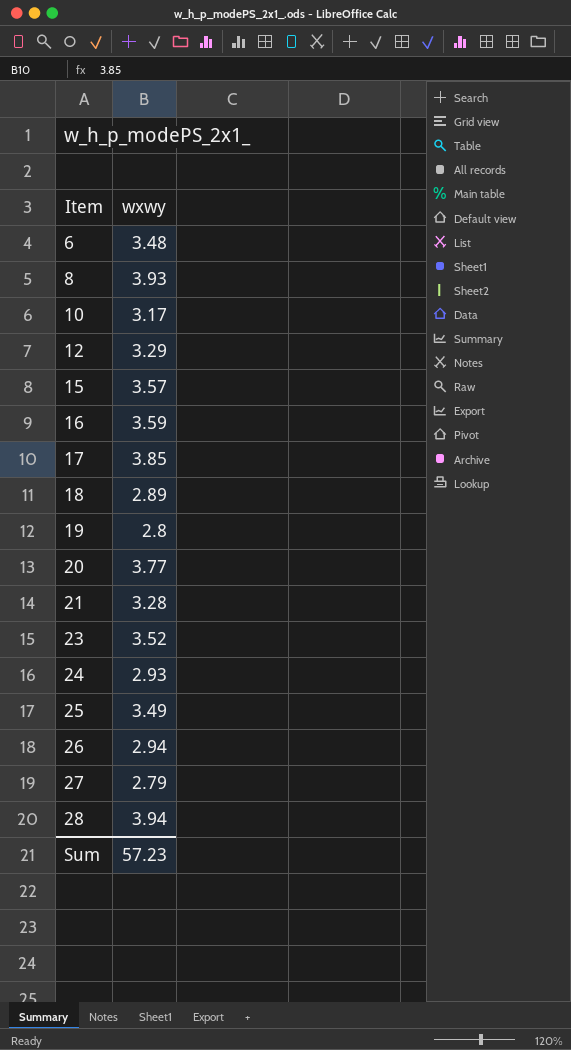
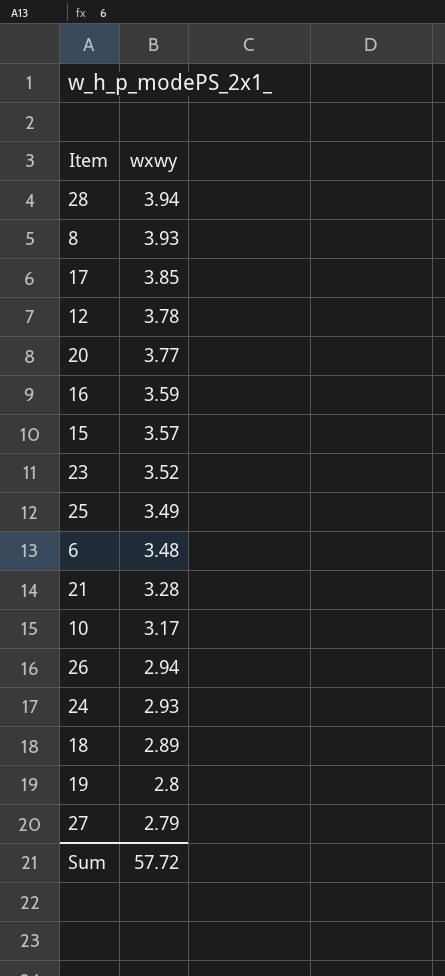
row order: Item ascending -> wxwy descending
12 | wxwy: 3.29 -> 3.78
Sum | wxwy: 57.23 -> 57.72

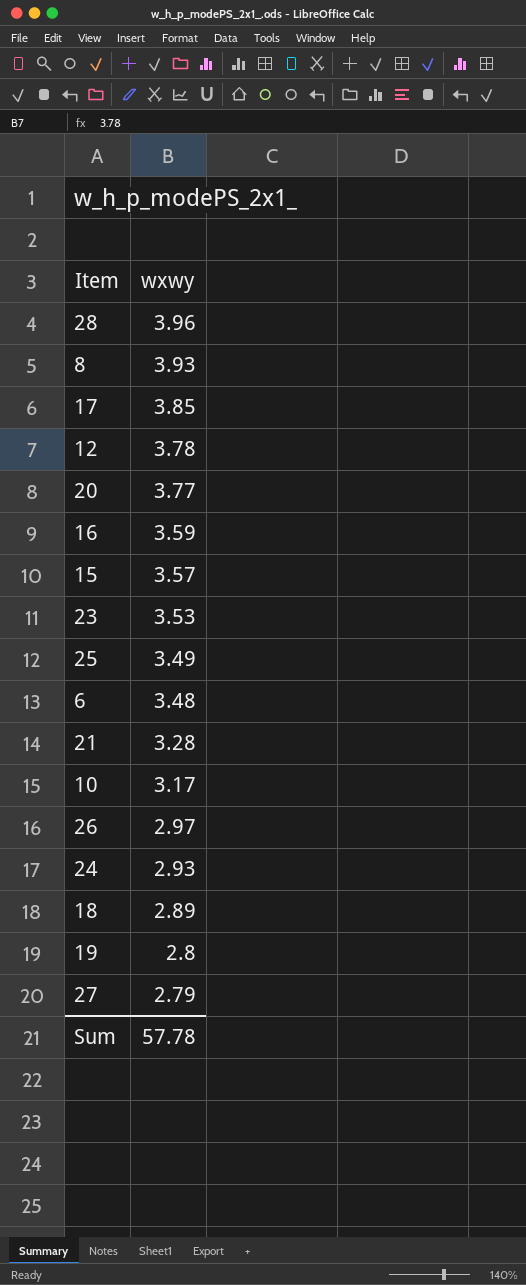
28 | wxwy: 3.94 -> 3.96
23 | wxwy: 3.52 -> 3.53
26 | wxwy: 2.94 -> 2.97
Sum | wxwy: 57.72 -> 57.78

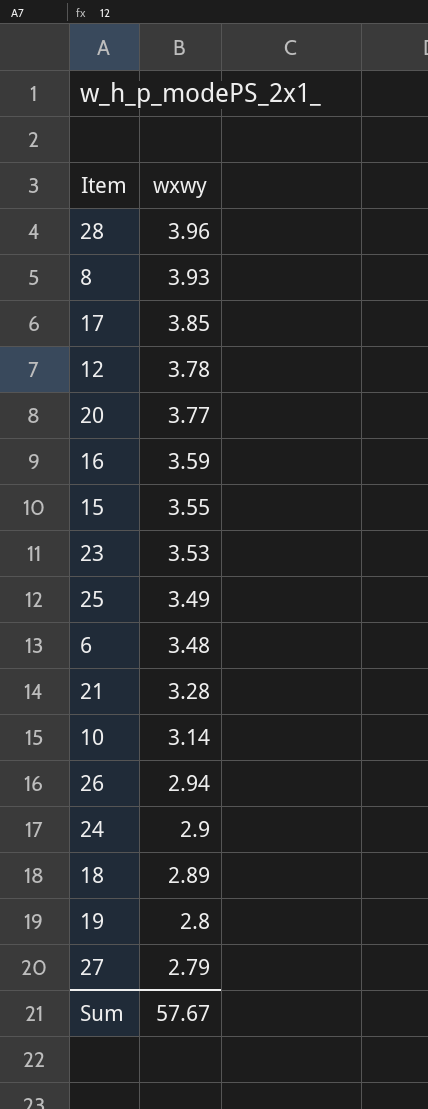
15 | wxwy: 3.57 -> 3.55
10 | wxwy: 3.17 -> 3.14
26 | wxwy: 2.97 -> 2.94
24 | wxwy: 2.93 -> 2.9
Sum | wxwy: 57.78 -> 57.67

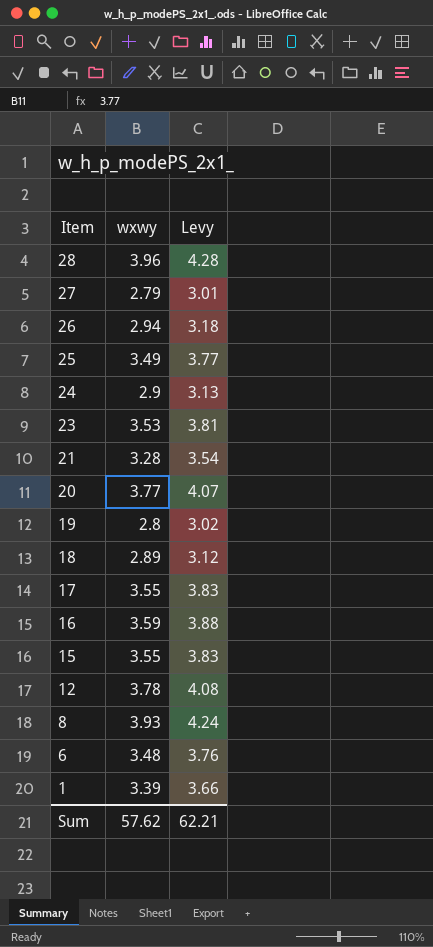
row order: wxwy descending -> Item descending
column Levy | formula: none -> [wxwy] * 1.08
row 10: 3.14 -> none
17 | wxwy: 3.85 -> 3.55
row 1: none -> 3.39 | 3.66
Sum | wxwy: 57.67 -> 57.62

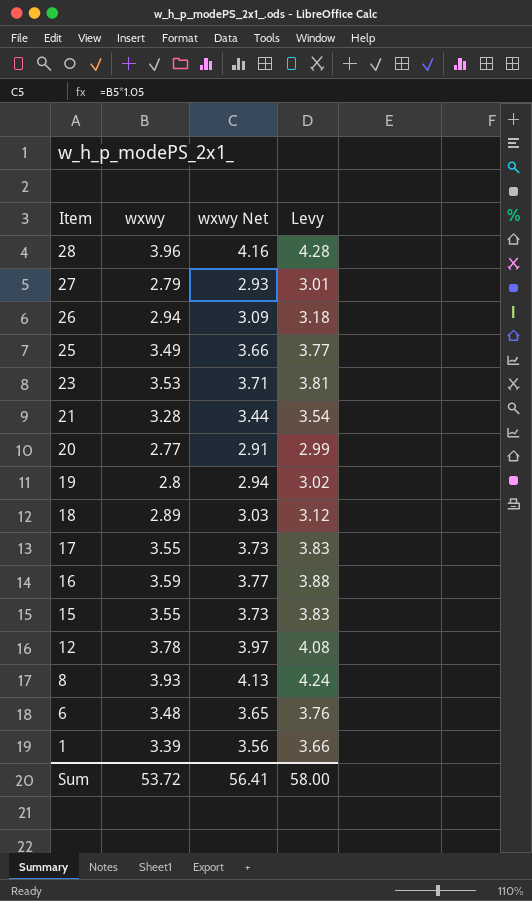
column wxwy Net | formula: none -> [wxwy] * 1.05
row 24: 2.9 | 3.13 -> none
20 | wxwy: 3.77 -> 2.77
20 | Levy: 4.07 -> 2.99
Sum | wxwy: 57.62 -> 53.72
Sum | Levy: 62.21 -> 58.00

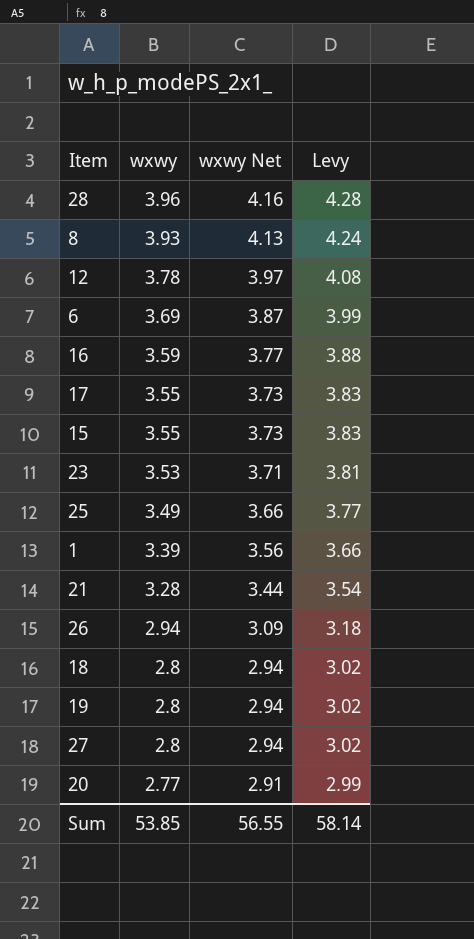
row order: Item descending -> wxwy descending
6 | wxwy: 3.48 -> 3.69
6 | wxwy Net: 3.65 -> 3.87
6 | Levy: 3.76 -> 3.99
18 | wxwy: 2.89 -> 2.8
18 | wxwy Net: 3.03 -> 2.94
18 | Levy: 3.12 -> 3.02
27 | wxwy: 2.79 -> 2.8
27 | wxwy Net: 2.93 -> 2.94
27 | Levy: 3.01 -> 3.02
Sum | wxwy: 53.72 -> 53.85
Sum | wxwy Net: 56.41 -> 56.55
Sum | Levy: 58.00 -> 58.14

